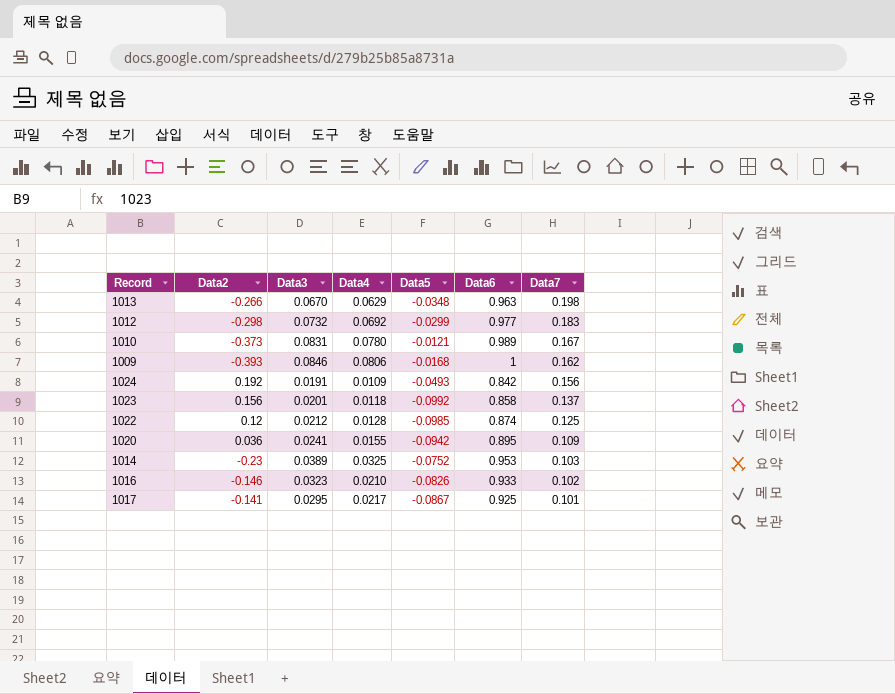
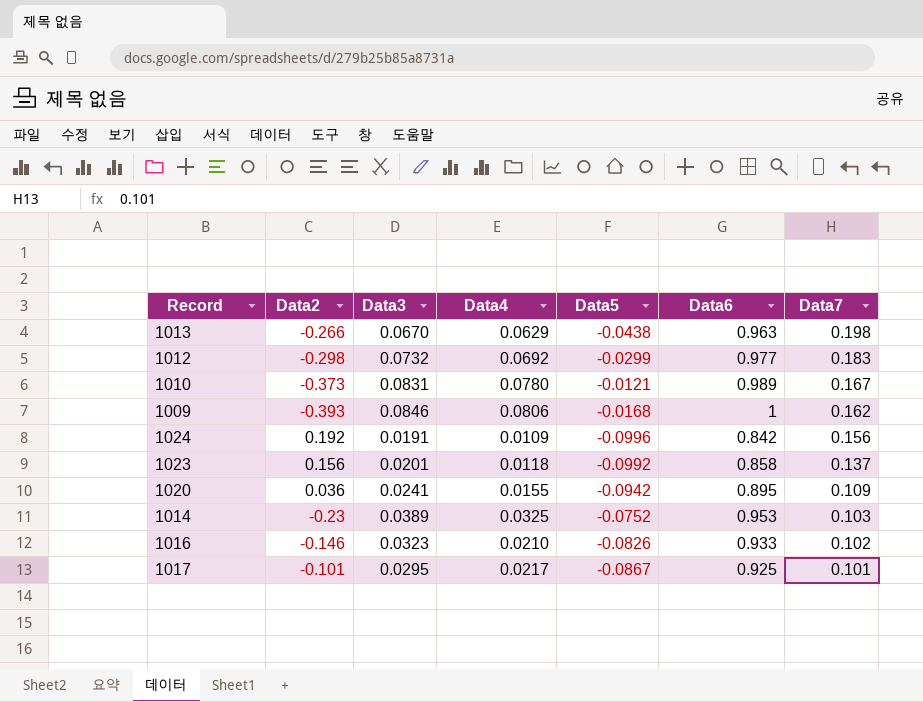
row 1022: 0.12 | 0.0212 | 0.0128 | -0.0985 | 0.874 | 0.125 -> none
1013 | Data5: -0.0348 -> -0.0438
1024 | Data5: -0.0493 -> -0.0996
1017 | Data2: -0.141 -> -0.101

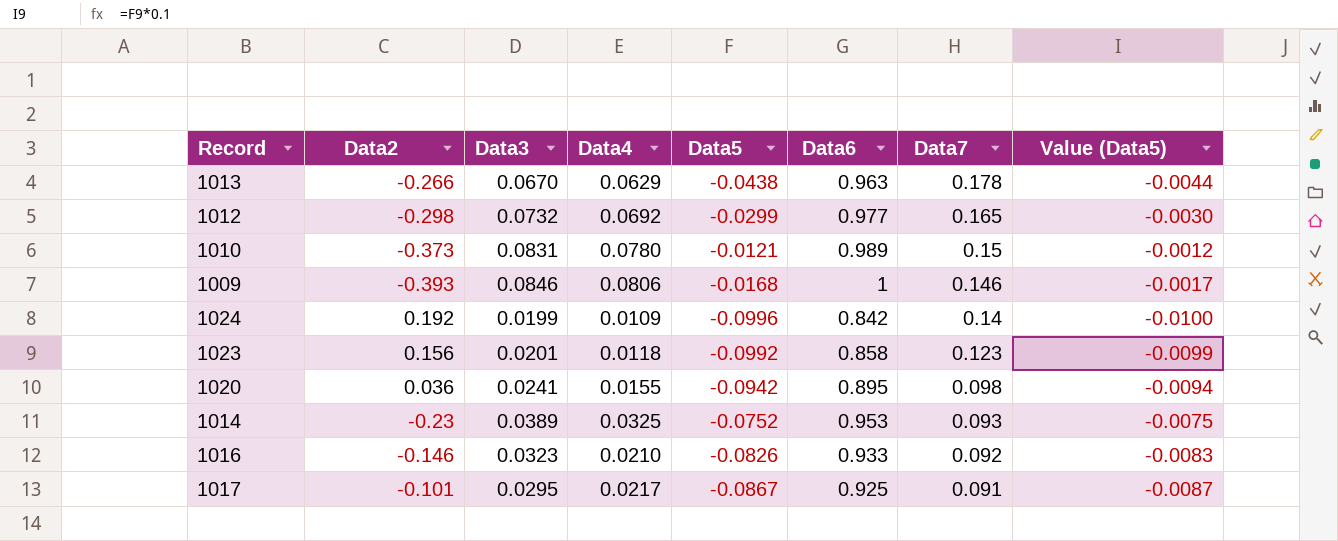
column Value (Data5) | formula: none -> [Data5] * 0.1
1013 | Data7: 0.198 -> 0.178
1012 | Data7: 0.183 -> 0.165
1010 | Data7: 0.167 -> 0.15
1009 | Data7: 0.162 -> 0.146
1024 | Data3: 0.0191 -> 0.0199
1024 | Data7: 0.156 -> 0.14
1023 | Data7: 0.137 -> 0.123
1020 | Data7: 0.109 -> 0.098
1014 | Data7: 0.103 -> 0.093
1016 | Data7: 0.102 -> 0.092
1017 | Data7: 0.101 -> 0.091

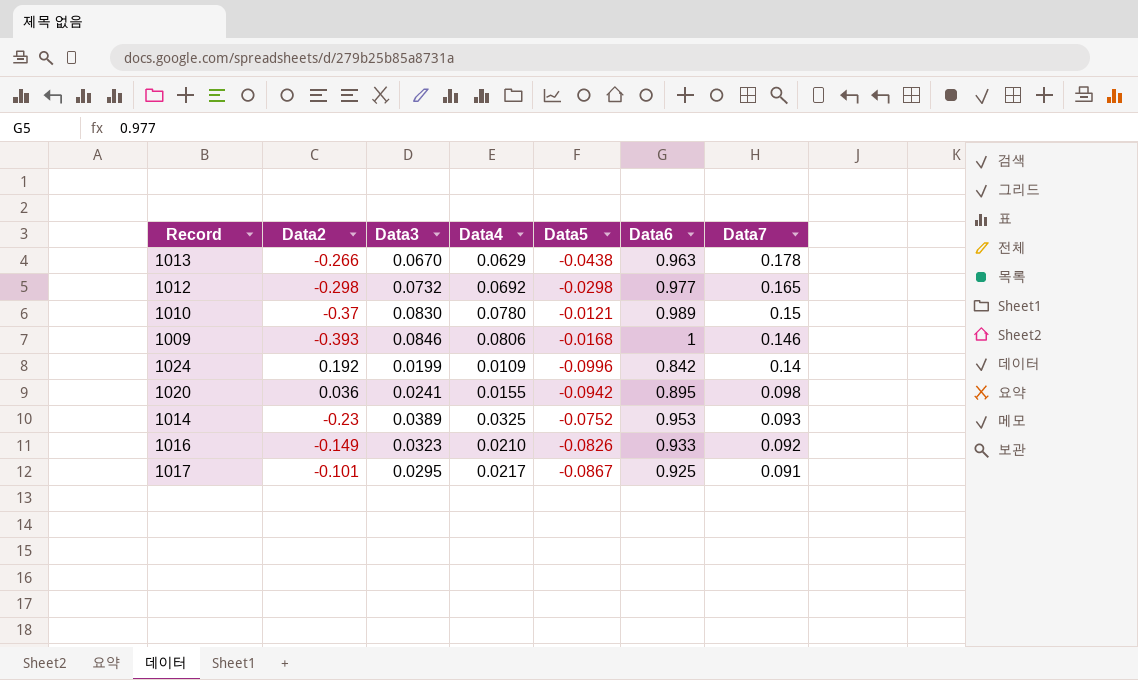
column Value (Data5) | formula: [Data5] * 0.1 -> none
row 1023: 0.156 | 0.0201 | 0.0118 | -0.0992 | 0.858 | 0.123 | -0.0099 -> none
1012 | Data5: -0.0299 -> -0.0298
1010 | Data2: -0.373 -> -0.37
1010 | Data3: 0.0831 -> 0.0830
1016 | Data2: -0.146 -> -0.149

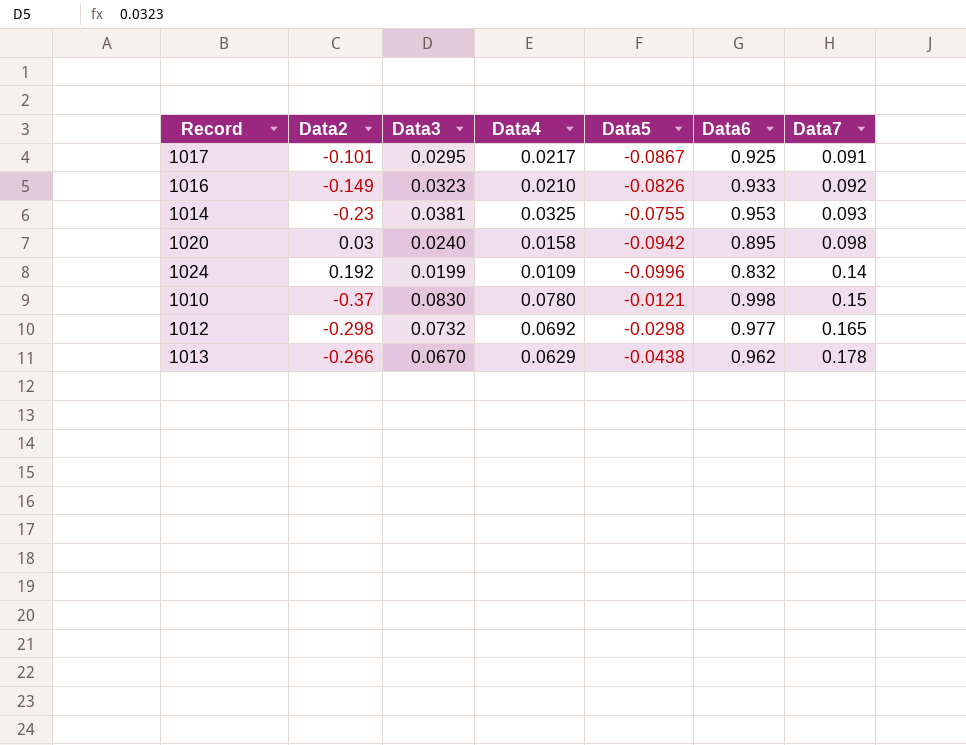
row order: Data7 descending -> Data7 ascending
row 1009: -0.393 | 0.0846 | 0.0806 | -0.0168 | 1 | 0.146 -> none
1014 | Data3: 0.0389 -> 0.0381
1014 | Data5: -0.0752 -> -0.0755
1020 | Data2: 0.036 -> 0.03
1020 | Data3: 0.0241 -> 0.0240
1020 | Data4: 0.0155 -> 0.0158
1024 | Data6: 0.842 -> 0.832
1010 | Data6: 0.989 -> 0.998
1013 | Data6: 0.963 -> 0.962

